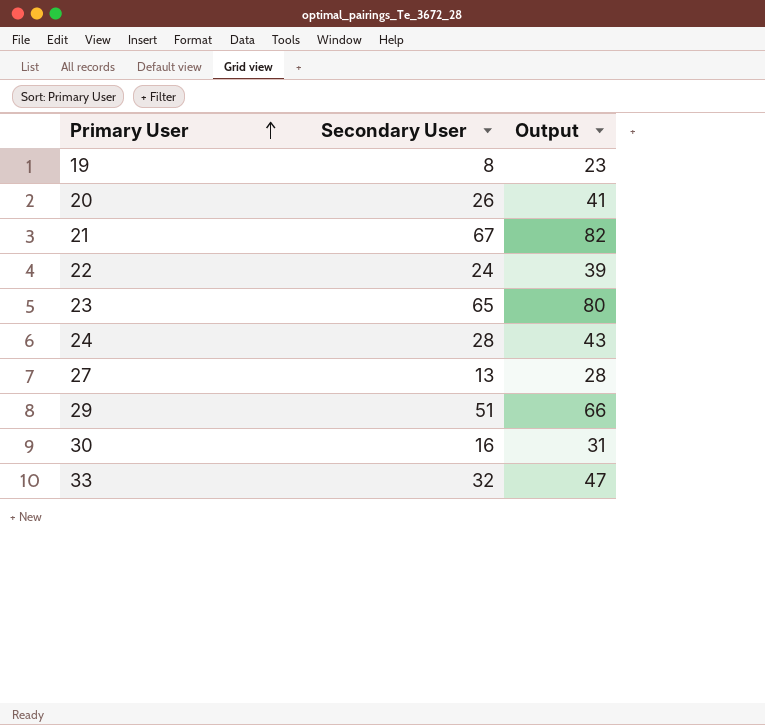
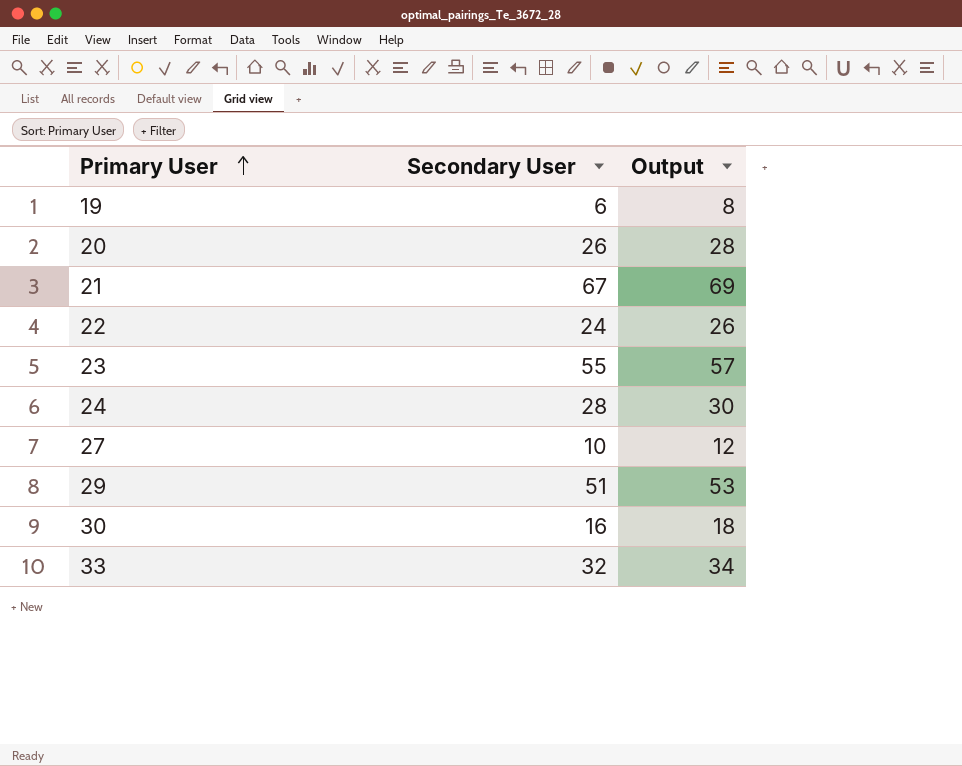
column Output | formula: [Secondary User] + 15 -> [Secondary User] + 2
19 | Secondary User: 8 -> 6
23 | Secondary User: 65 -> 55
27 | Secondary User: 13 -> 10

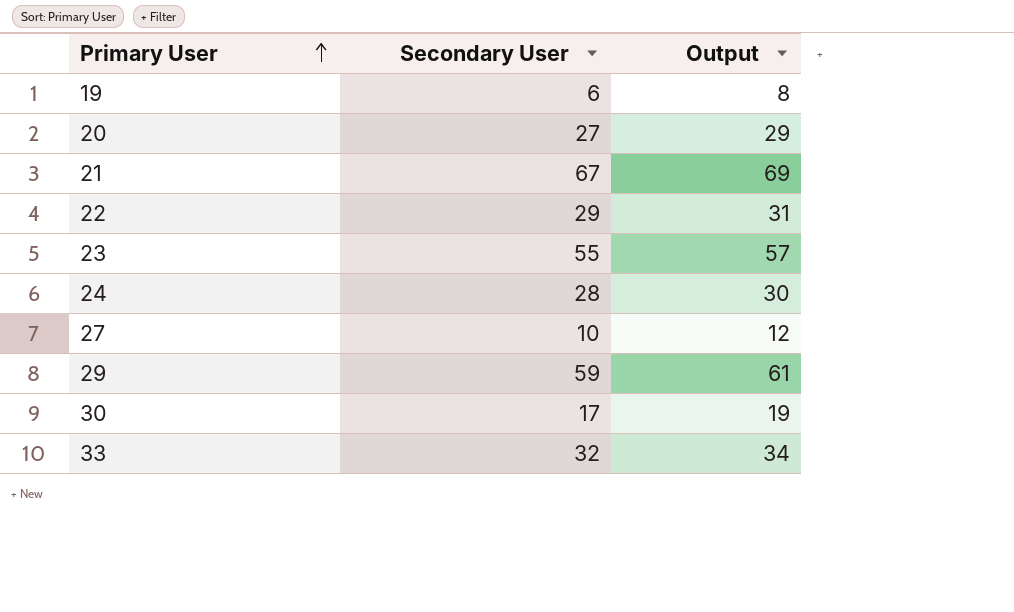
20 | Secondary User: 26 -> 27
20 | Output: 28 -> 29
22 | Secondary User: 24 -> 29
22 | Output: 26 -> 31
29 | Secondary User: 51 -> 59
29 | Output: 53 -> 61
30 | Secondary User: 16 -> 17
30 | Output: 18 -> 19

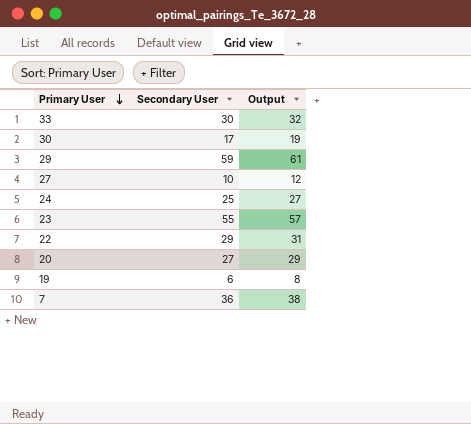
row order: Primary User ascending -> Primary User descending
row 21: 67 | 69 -> none
33 | Secondary User: 32 -> 30
33 | Output: 34 -> 32
24 | Secondary User: 28 -> 25
24 | Output: 30 -> 27
row 7: none -> 36 | 38

